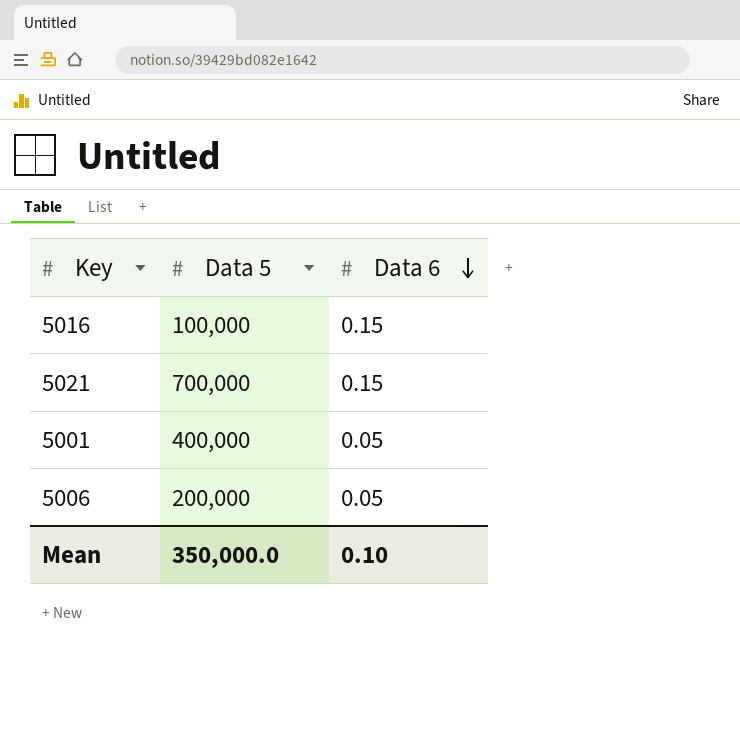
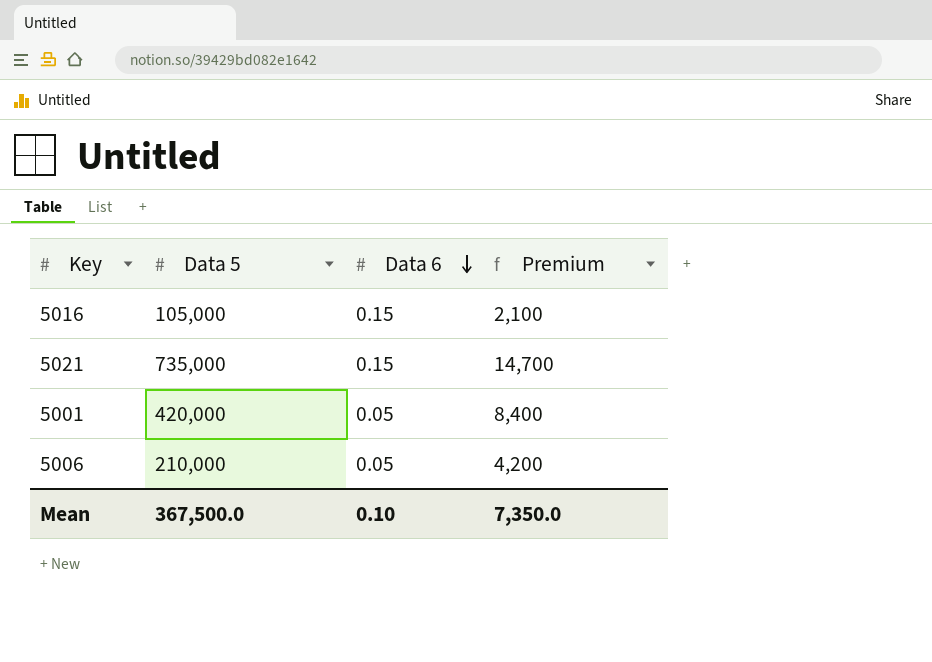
column Premium | formula: none -> [Data 5] * 0.02
5016 | Data 5: 100,000 -> 105,000
5021 | Data 5: 700,000 -> 735,000
5001 | Data 5: 400,000 -> 420,000
5006 | Data 5: 200,000 -> 210,000
Mean | Data 5: 350,000.0 -> 367,500.0

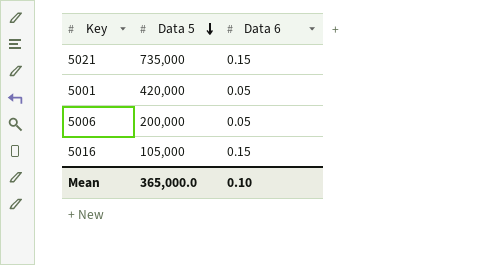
row order: Data 6 descending -> Data 5 descending
column Premium | formula: [Data 5] * 0.02 -> none
5006 | Data 5: 210,000 -> 200,000
Mean | Data 5: 367,500.0 -> 365,000.0

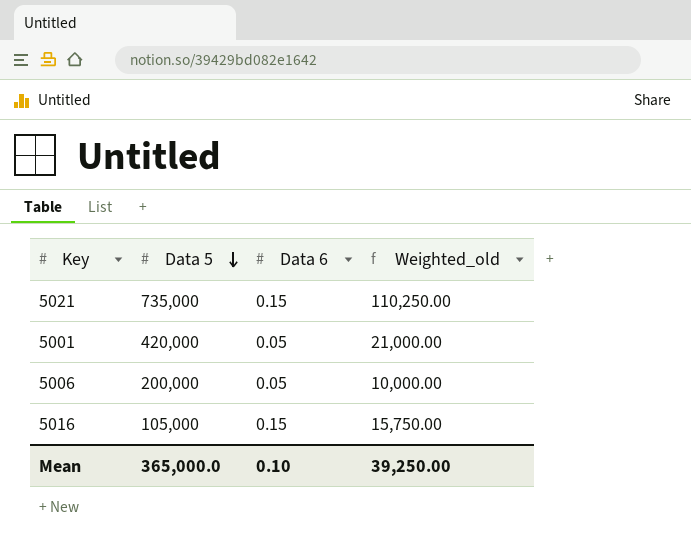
column Weighted_old | formula: none -> [Data 5] * [Data 6]

